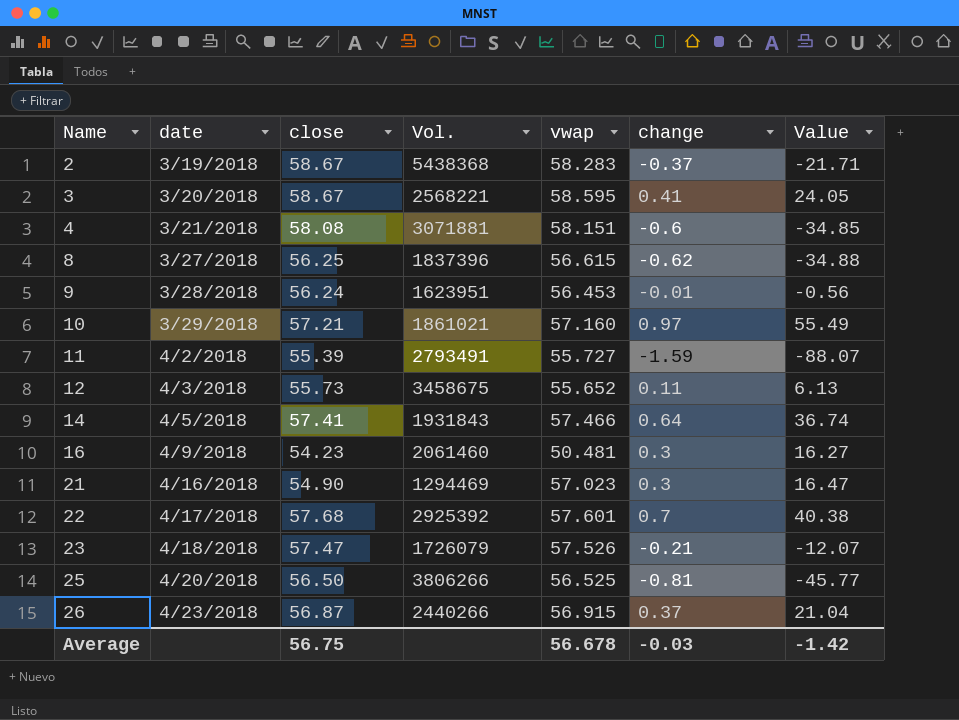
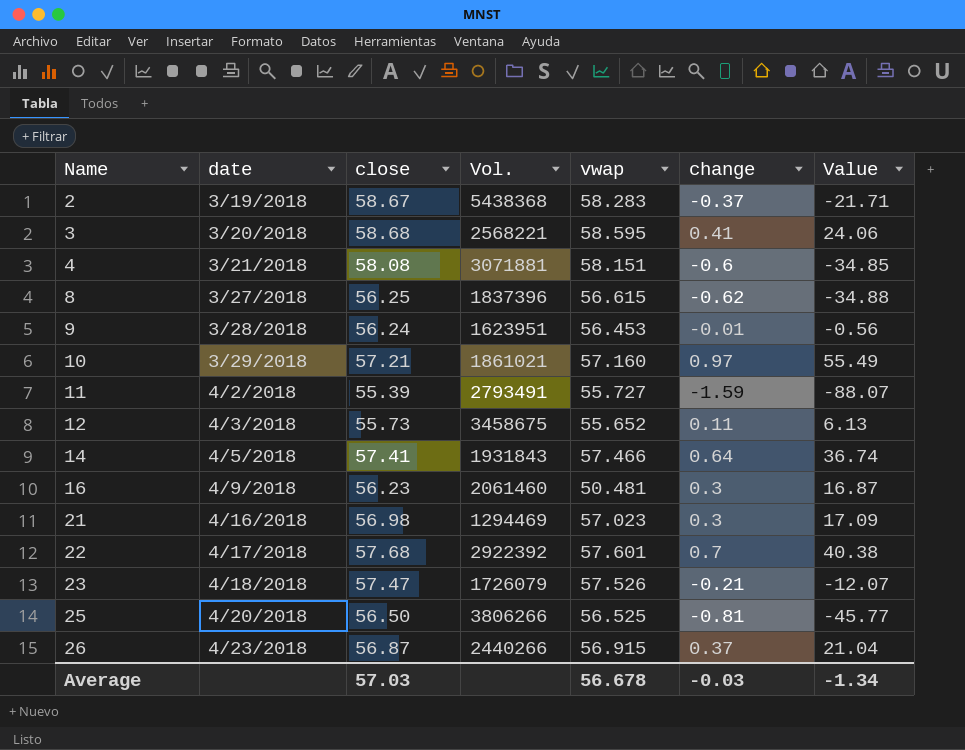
3 | close: 58.67 -> 58.68
3 | Value: 24.05 -> 24.06
16 | close: 54.23 -> 56.23
16 | Value: 16.27 -> 16.87
21 | close: 54.90 -> 56.98
21 | Value: 16.47 -> 17.09
22 | Vol.: 2925392 -> 2922392
Average | close: 56.75 -> 57.03
Average | Value: -1.42 -> -1.34

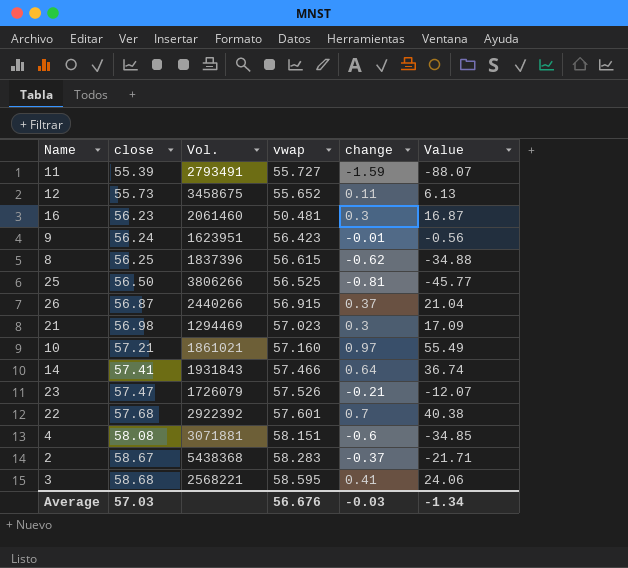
row order: Name ascending -> close ascending
column date | position: 2 -> none
9 | vwap: 56.453 -> 56.423
Average | vwap: 56.678 -> 56.676

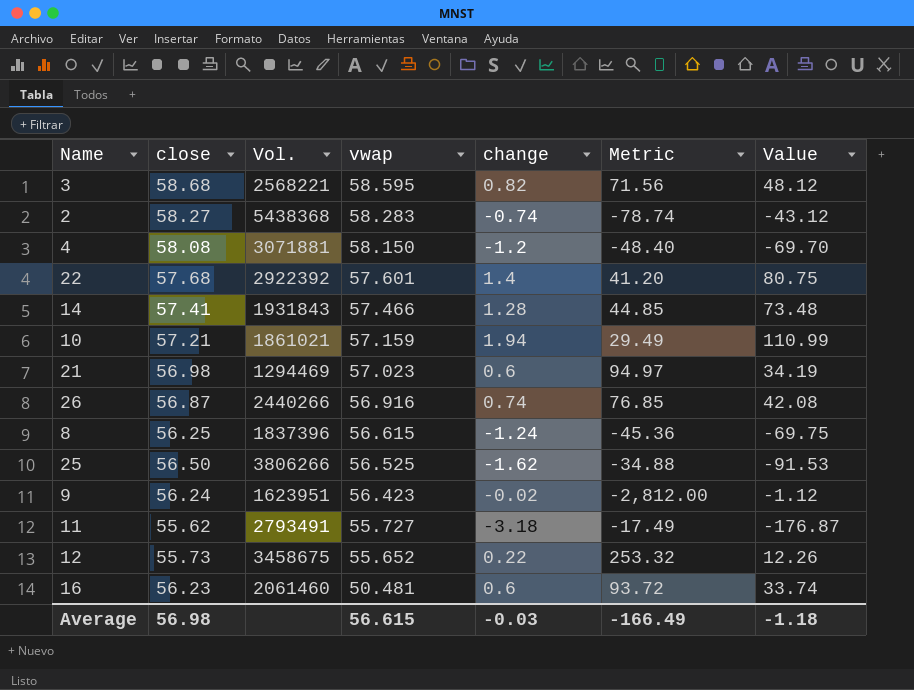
row order: close ascending -> vwap descending
column Metric | formula: none -> [close] / [change]
row 23: 57.47 | 1726079 | 57.526 | -0.21 | -12.07 -> none
3 | change: 0.41 -> 0.82
3 | Value: 24.06 -> 48.12
2 | close: 58.67 -> 58.27
2 | change: -0.37 -> -0.74
2 | Value: -21.71 -> -43.12
4 | vwap: 58.151 -> 58.150
4 | change: -0.6 -> -1.2
4 | Value: -34.85 -> -69.70
22 | change: 0.7 -> 1.4
22 | Value: 40.38 -> 80.75
14 | change: 0.64 -> 1.28
14 | Value: 36.74 -> 73.48
10 | vwap: 57.160 -> 57.159
10 | change: 0.97 -> 1.94
10 | Value: 55.49 -> 110.99
21 | change: 0.3 -> 0.6
21 | Value: 17.09 -> 34.19
26 | vwap: 56.915 -> 56.916
26 | change: 0.37 -> 0.74
26 | Value: 21.04 -> 42.08
8 | change: -0.62 -> -1.24
8 | Value: -34.88 -> -69.75
25 | change: -0.81 -> -1.62
25 | Value: -45.77 -> -91.53
9 | change: -0.01 -> -0.02
9 | Value: -0.56 -> -1.12
11 | close: 55.39 -> 55.62
11 | change: -1.59 -> -3.18
11 | Value: -88.07 -> -176.87
12 | change: 0.11 -> 0.22
12 | Value: 6.13 -> 12.26
16 | change: 0.3 -> 0.6
16 | Value: 16.87 -> 33.74
Average | close: 57.03 -> 56.98
Average | vwap: 56.676 -> 56.615
Average | Value: -1.34 -> -1.18

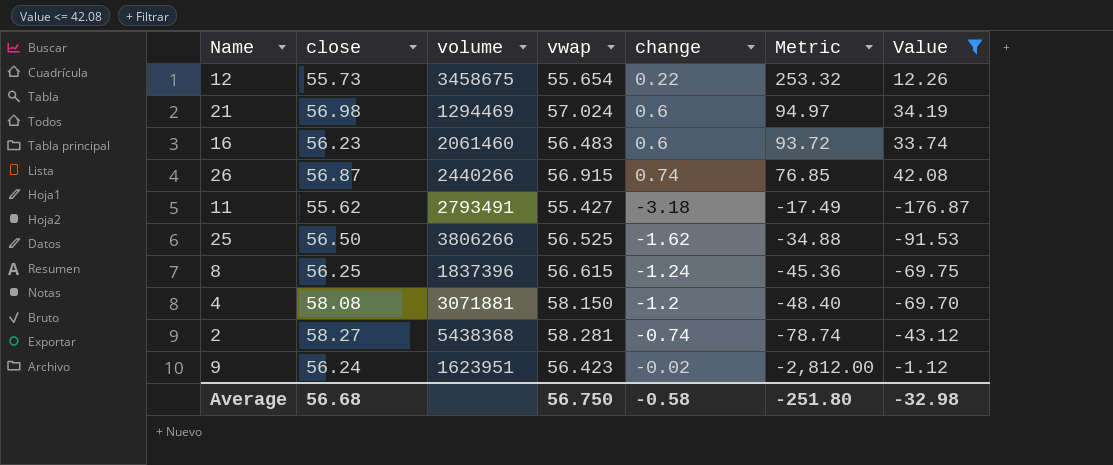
filter: none -> Value <= 42.08
row order: vwap descending -> Metric descending
column name: Vol. -> volume
12 | vwap: 55.652 -> 55.654
21 | vwap: 57.023 -> 57.024
16 | vwap: 50.481 -> 56.483
26 | vwap: 56.916 -> 56.915
11 | vwap: 55.727 -> 55.427
2 | vwap: 58.283 -> 58.281
Average | close: 56.98 -> 56.68
Average | vwap: 56.615 -> 56.750
Average | change: -0.03 -> -0.58
Average | Metric: -166.49 -> -251.80
Average | Value: -1.18 -> -32.98

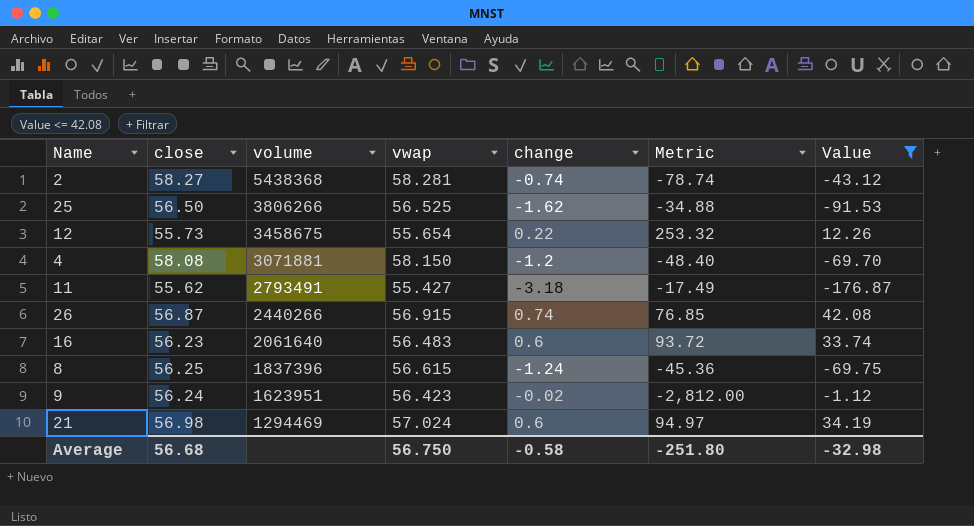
row order: Metric descending -> volume descending
16 | volume: 2061460 -> 2061640

